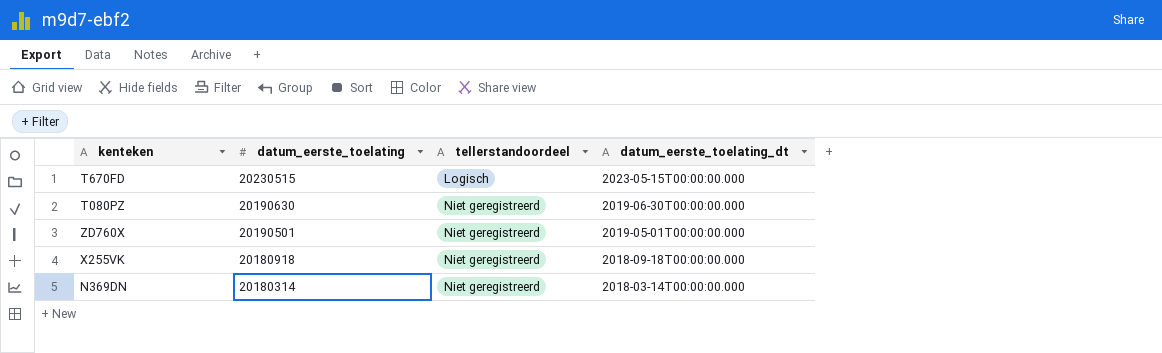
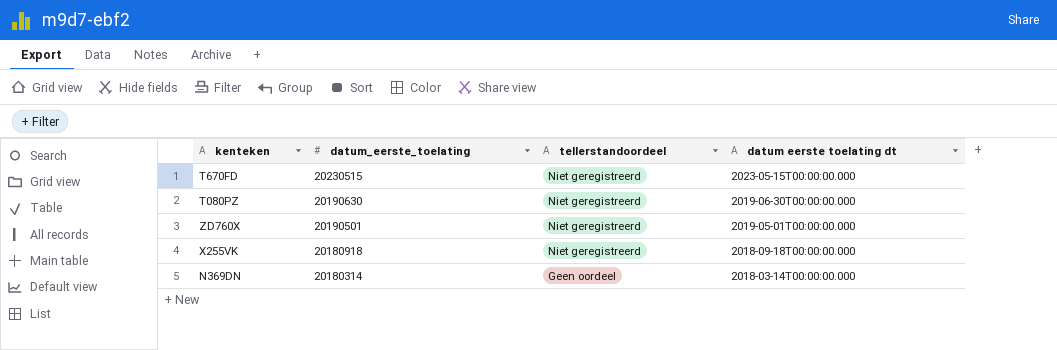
column name: datum_eerste_toelating_dt -> datum eerste toelating dt
T670FD | tellerstandoordeel: Logisch -> Niet geregistreerd
N369DN | tellerstandoordeel: Niet geregistreerd -> Geen oordeel

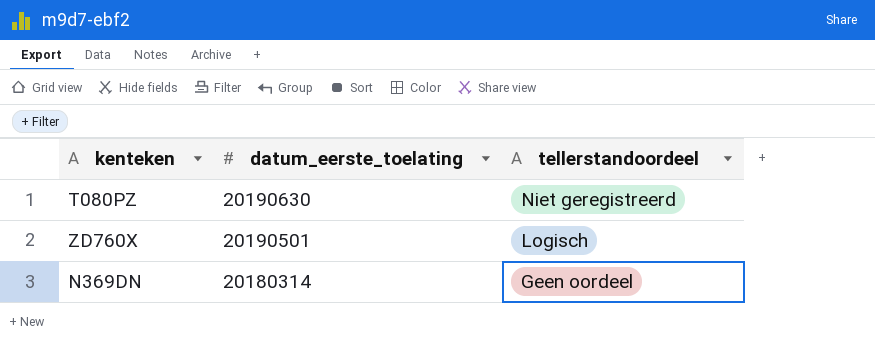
column datum eerste toelating dt | position: 4 -> none
row T670FD: 20230515 | Niet geregistreerd | 2023-05-15T00:00:00.000 -> none
row X255VK: 20180918 | Niet geregistreerd | 2018-09-18T00:00:00.000 -> none
ZD760X | tellerstandoordeel: Niet geregistreerd -> Logisch

